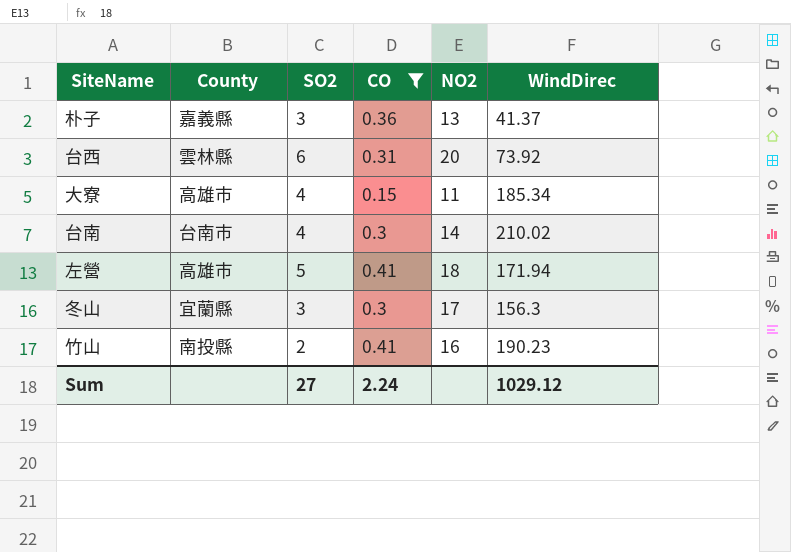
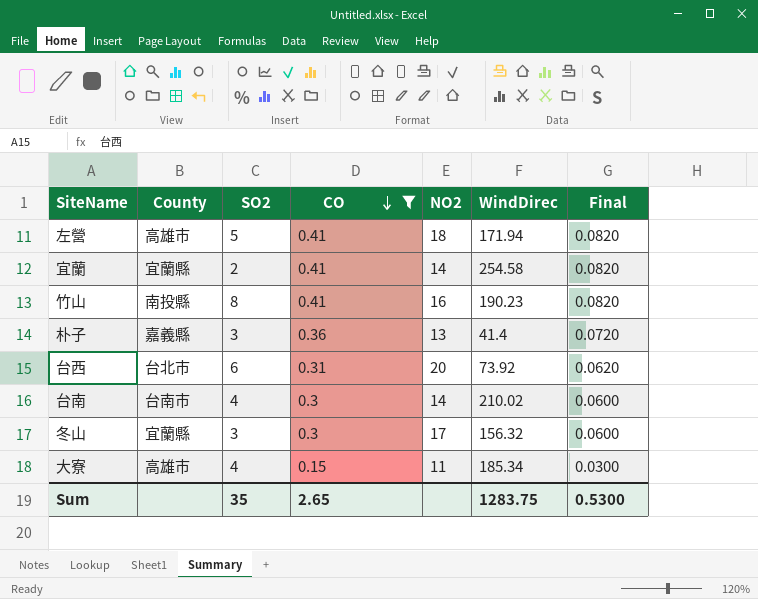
row order: none -> CO descending
column Final | formula: none -> [CO] * 0.2
row 宜蘭: none -> 宜蘭縣 | 2 | 0.41 | 14 | 254.58 | 0.0820
竹山 | SO2: 2 -> 8
朴子 | WindDirec: 41.37 -> 41.4
台西 | County: 雲林縣 -> 台北市
冬山 | WindDirec: 156.3 -> 156.32
Sum | SO2: 27 -> 35
Sum | CO: 2.24 -> 2.65
Sum | WindDirec: 1029.12 -> 1283.75

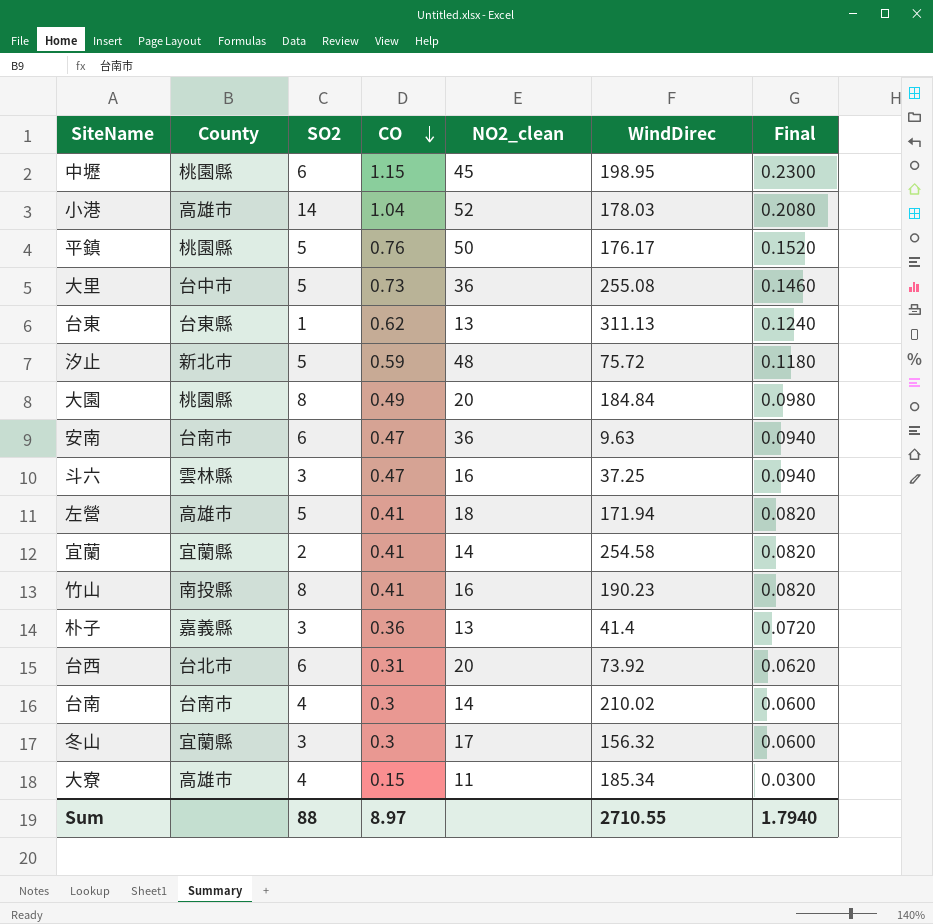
filter: CO <= 0.41 -> none
column name: NO2 -> NO2_clean
Sum | SO2: 35 -> 88
Sum | CO: 2.65 -> 8.97
Sum | WindDirec: 1283.75 -> 2710.55
Sum | Final: 0.5300 -> 1.7940

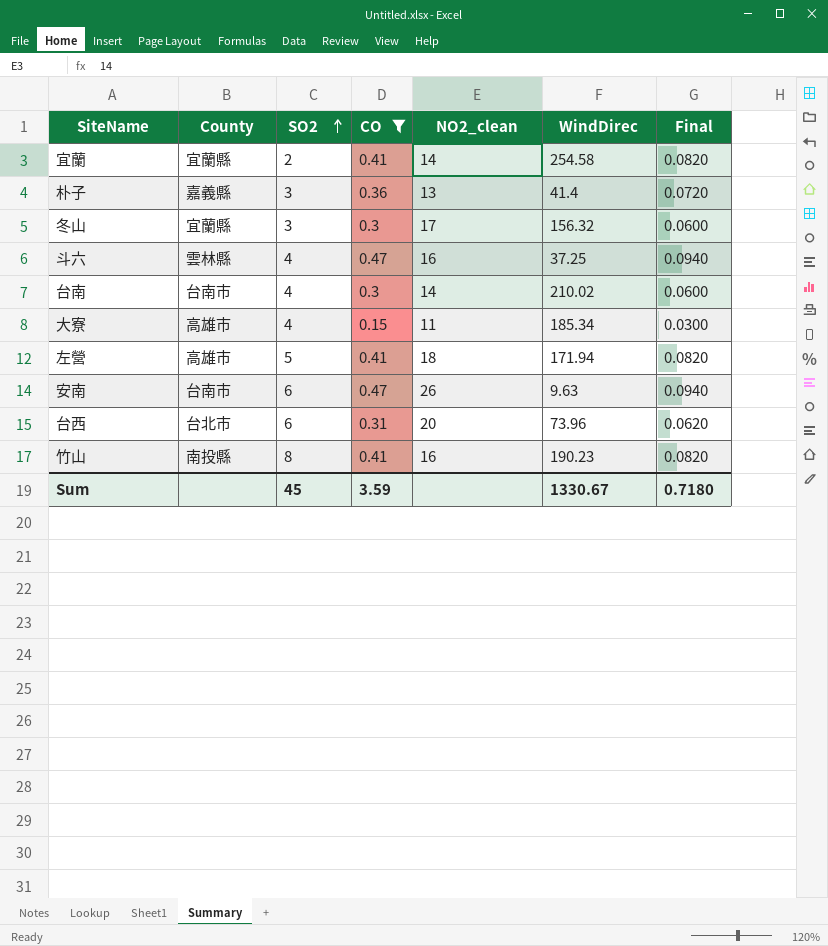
filter: none -> CO <= 0.47
row order: CO descending -> SO2 ascending
斗六 | SO2: 3 -> 4
安南 | NO2_clean: 36 -> 26
台西 | WindDirec: 73.92 -> 73.96
Sum | SO2: 88 -> 45
Sum | CO: 8.97 -> 3.59
Sum | WindDirec: 2710.55 -> 1330.67
Sum | Final: 1.7940 -> 0.7180

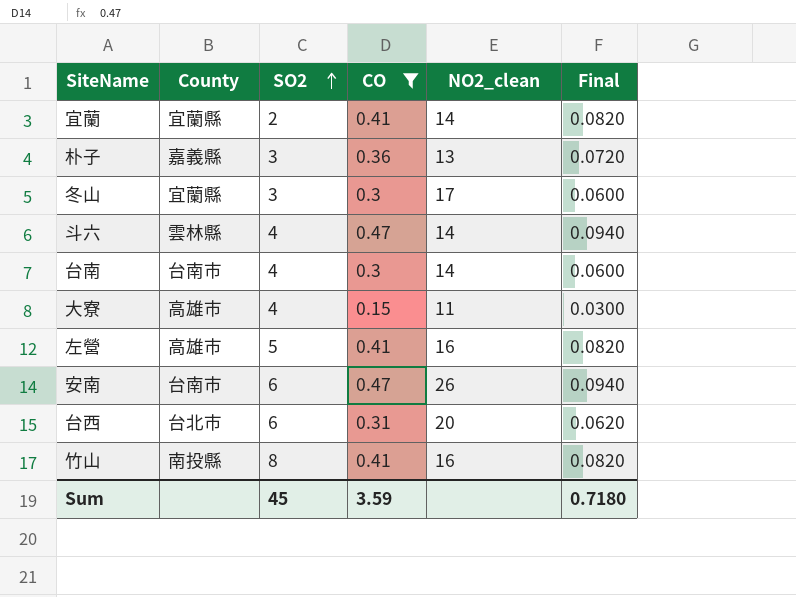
column WindDirec | position: 6 -> none
斗六 | NO2_clean: 16 -> 14
左營 | NO2_clean: 18 -> 16

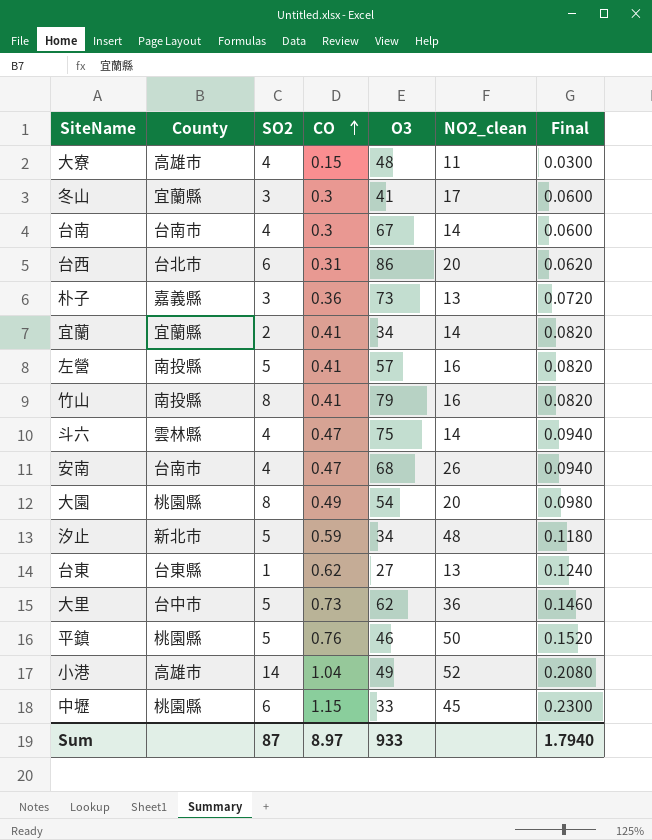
filter: CO <= 0.47 -> none
row order: SO2 ascending -> CO ascending
column O3 | position: none -> 5
左營 | County: 高雄市 -> 南投縣
安南 | SO2: 6 -> 4
Sum | SO2: 45 -> 87
Sum | CO: 3.59 -> 8.97
Sum | Final: 0.7180 -> 1.7940

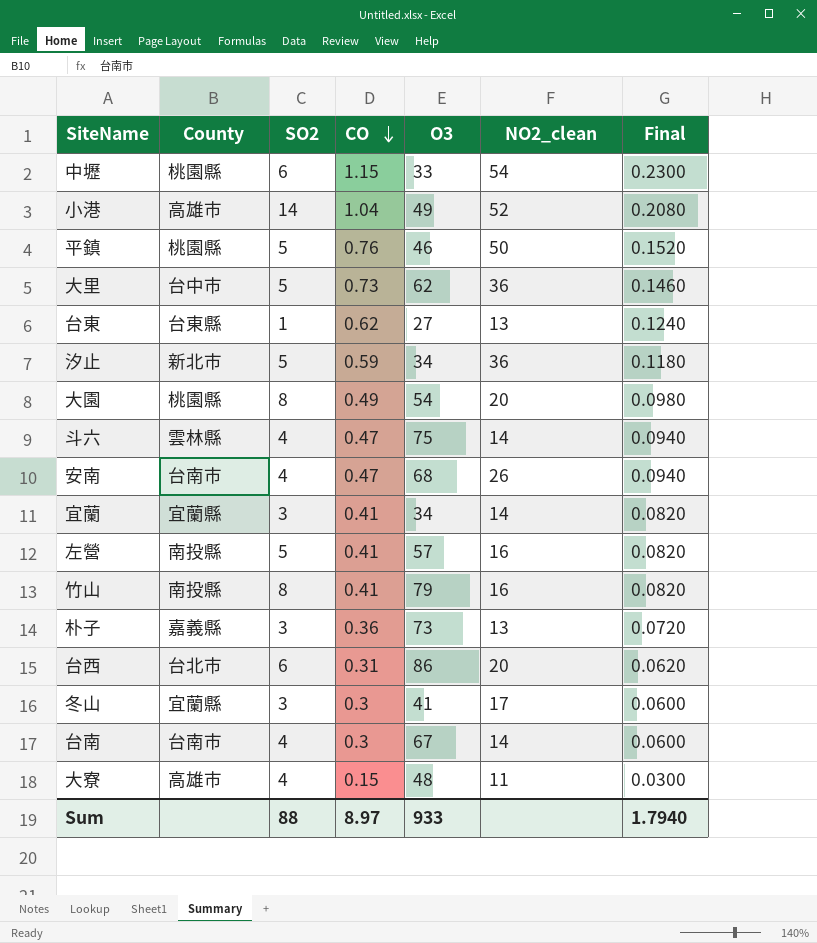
row order: CO ascending -> CO descending
中壢 | NO2_clean: 45 -> 54
汐止 | NO2_clean: 48 -> 36
宜蘭 | SO2: 2 -> 3
Sum | SO2: 87 -> 88

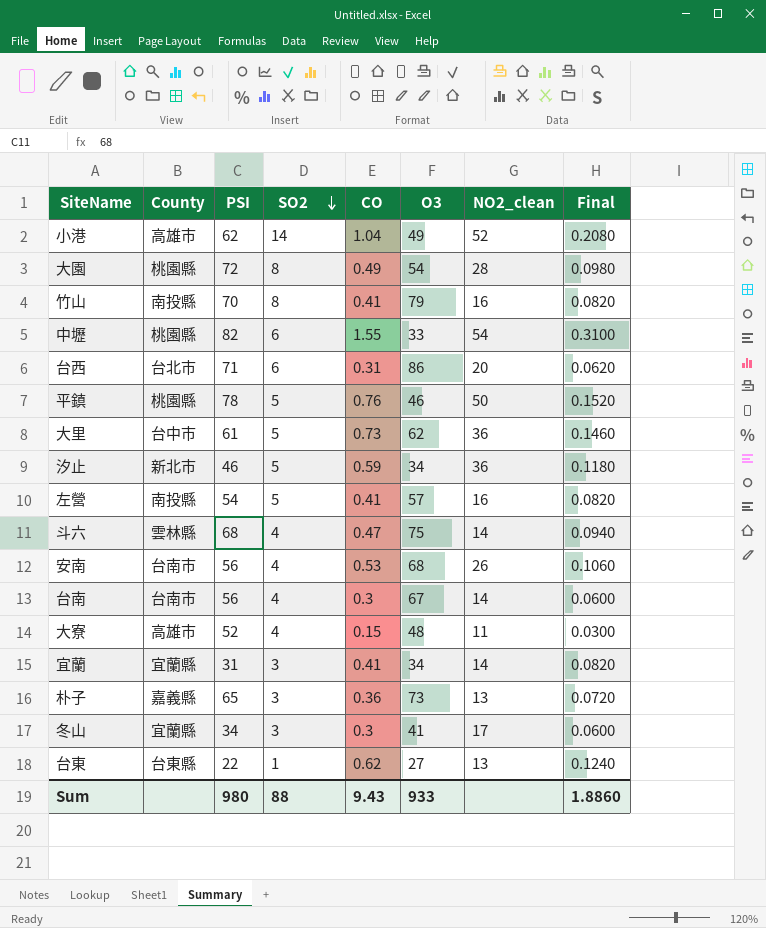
row order: CO descending -> SO2 descending
column PSI | position: none -> 3
大園 | NO2_clean: 20 -> 28
中壢 | CO: 1.15 -> 1.55
中壢 | Final: 0.2300 -> 0.3100
安南 | CO: 0.47 -> 0.53
安南 | Final: 0.0940 -> 0.1060
Sum | CO: 8.97 -> 9.43
Sum | Final: 1.7940 -> 1.8860

